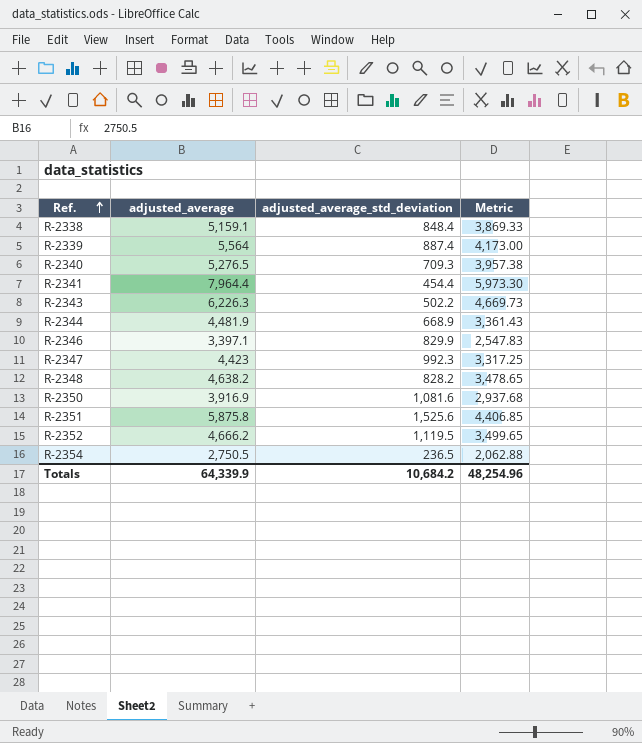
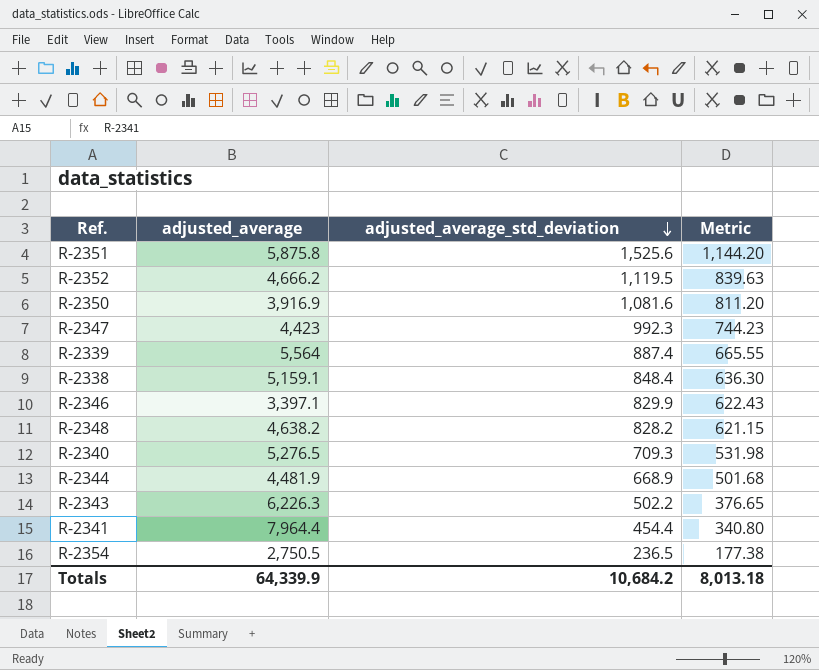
row order: Ref. ascending -> adjusted_average_std_deviation descending
column Metric | formula: [adjusted_average] * 0.75 -> [adjusted_average_std_deviation] * 0.75
Totals | Metric: 48,254.96 -> 8,013.18

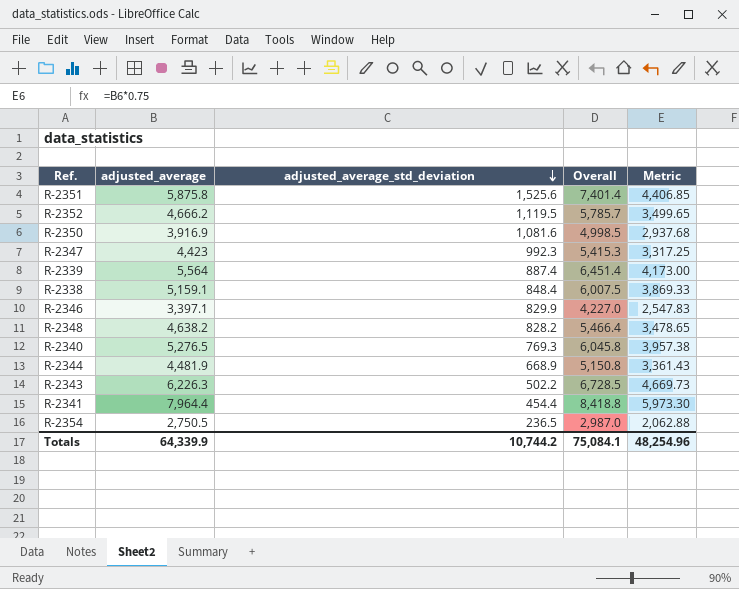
column Overall | formula: none -> [adjusted_average] + [adjusted_average_std_deviation]
column Metric | formula: [adjusted_average_std_deviation] * 0.75 -> [adjusted_average] * 0.75
R-2340 | adjusted_average_std_deviation: 709.3 -> 769.3
Totals | adjusted_average_std_deviation: 10,684.2 -> 10,744.2
Totals | Metric: 8,013.18 -> 48,254.96

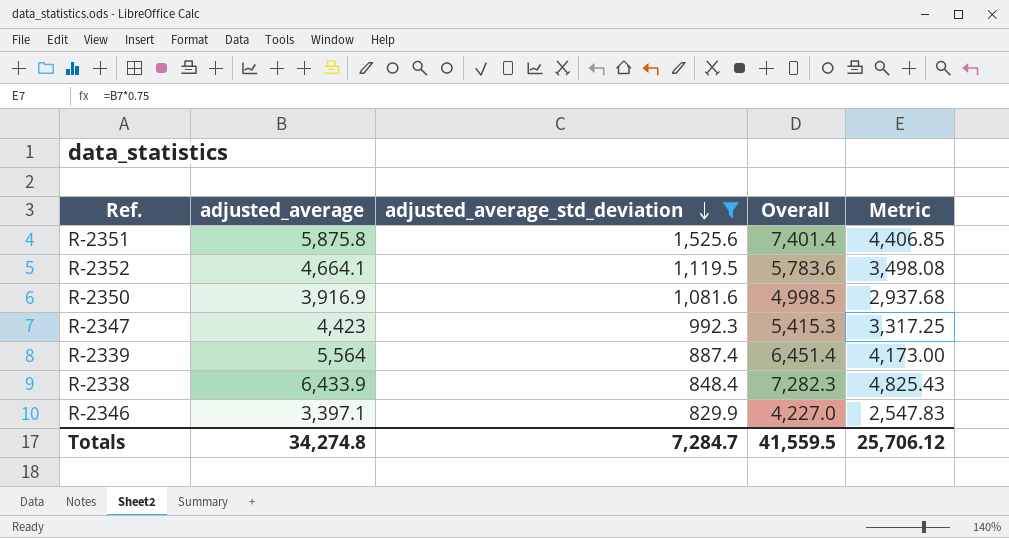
filter: none -> adjusted_average_std_deviation >= 829.9
R-2352 | adjusted_average: 4,666.2 -> 4,664.1
R-2352 | Overall: 5,785.7 -> 5,783.6
R-2352 | Metric: 3,499.65 -> 3,498.08
R-2338 | adjusted_average: 5,159.1 -> 6,433.9
R-2338 | Overall: 6,007.5 -> 7,282.3
R-2338 | Metric: 3,869.33 -> 4,825.43
Totals | adjusted_average: 64,339.9 -> 34,274.8
Totals | adjusted_average_std_deviation: 10,744.2 -> 7,284.7
Totals | Overall: 75,084.1 -> 41,559.5
Totals | Metric: 48,254.96 -> 25,706.12

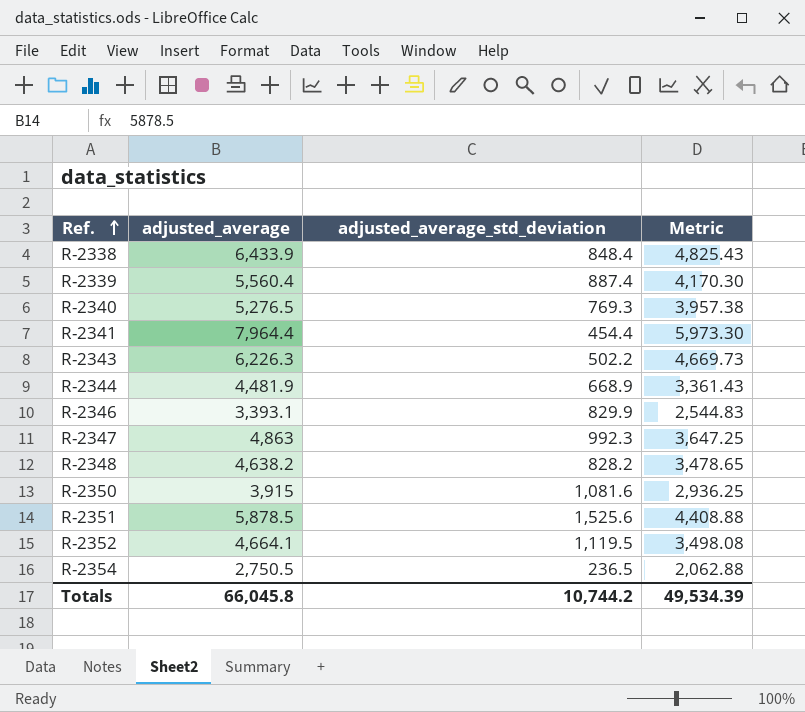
filter: adjusted_average_std_deviation >= 829.9 -> none
row order: adjusted_average_std_deviation descending -> Ref. ascending
column Overall | formula: [adjusted_average] + [adjusted_average_std_deviation] -> none
R-2339 | adjusted_average: 5,564 -> 5,560.4
R-2339 | Metric: 4,173.00 -> 4,170.30
R-2346 | adjusted_average: 3,397.1 -> 3,393.1
R-2346 | Metric: 2,547.83 -> 2,544.83
R-2347 | adjusted_average: 4,423 -> 4,863
R-2347 | Metric: 3,317.25 -> 3,647.25
R-2350 | adjusted_average: 3,916.9 -> 3,915
R-2350 | Metric: 2,937.68 -> 2,936.25
R-2351 | adjusted_average: 5,875.8 -> 5,878.5
R-2351 | Metric: 4,406.85 -> 4,408.88
Totals | adjusted_average: 34,274.8 -> 66,045.8
Totals | adjusted_average_std_deviation: 7,284.7 -> 10,744.2
Totals | Metric: 25,706.12 -> 49,534.39

